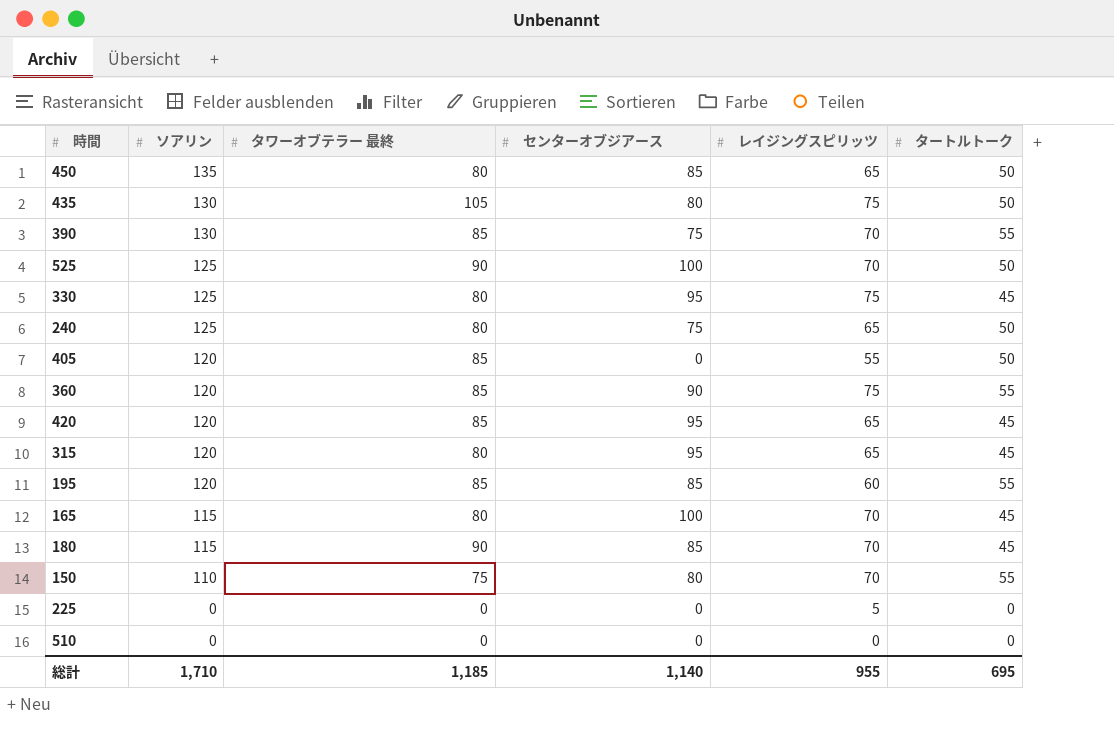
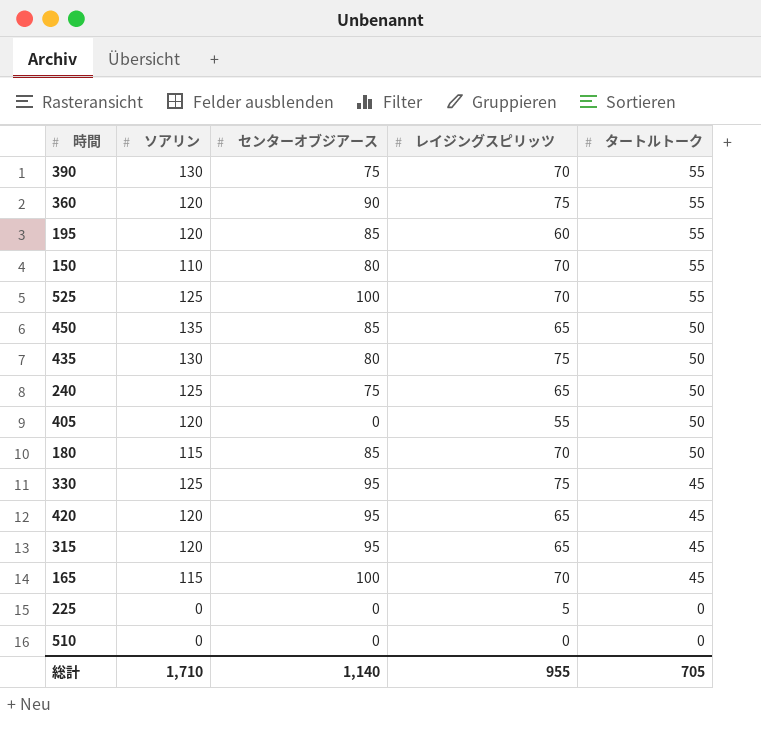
row order: ソアリン descending -> タートルトーク descending
column タワーオブテラー 最終 | position: 3 -> none
525 | タートルトーク: 50 -> 55
180 | タートルトーク: 45 -> 50
総計 | タートルトーク: 695 -> 705

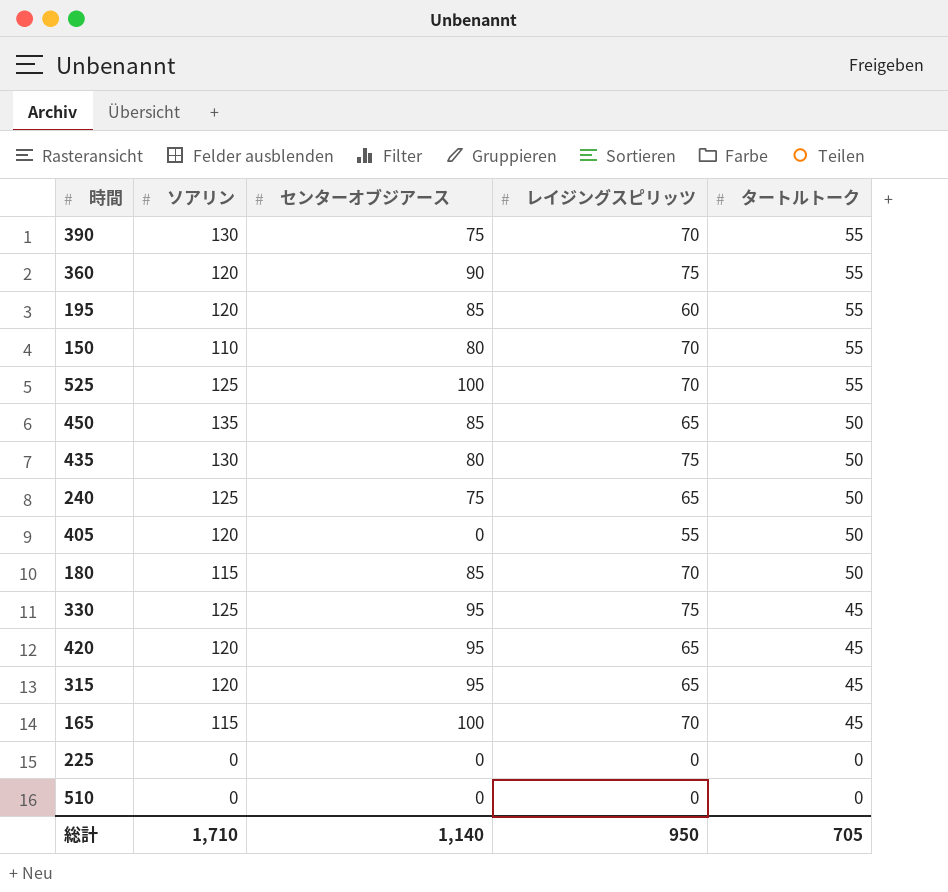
225 | レイジングスピリッツ: 5 -> 0
総計 | レイジングスピリッツ: 955 -> 950

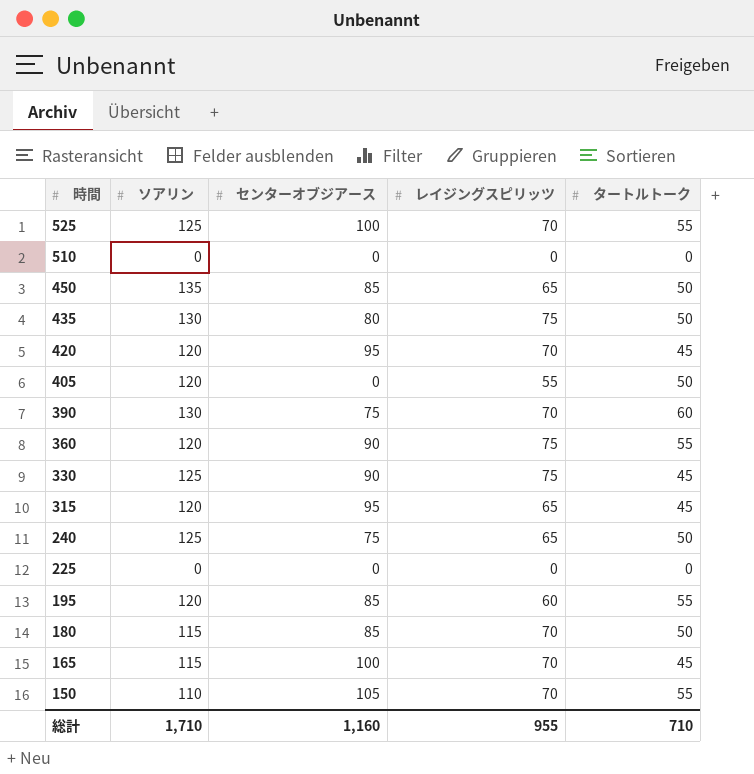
row order: タートルトーク descending -> 時間 descending
420 | レイジングスピリッツ: 65 -> 70
390 | タートルトーク: 55 -> 60
330 | センターオブジアース: 95 -> 90
150 | センターオブジアース: 80 -> 105
総計 | センターオブジアース: 1,140 -> 1,160
総計 | レイジングスピリッツ: 950 -> 955
総計 | タートルトーク: 705 -> 710

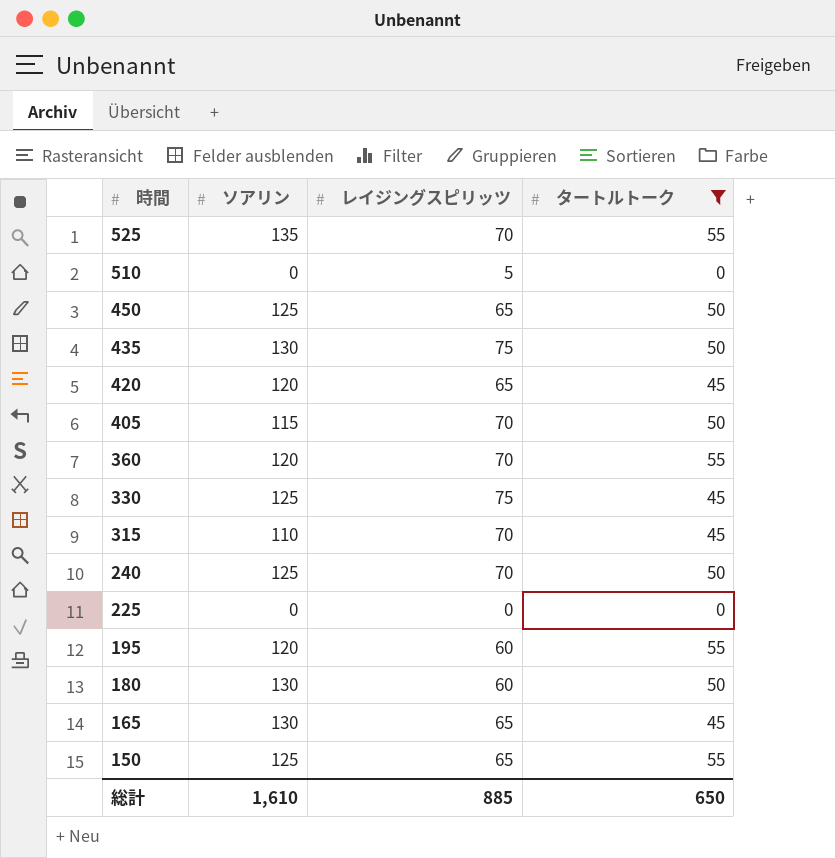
filter: none -> タートルトーク != 60
column センターオブジアース | position: 3 -> none
525 | ソアリン: 125 -> 135
510 | レイジングスピリッツ: 0 -> 5
450 | ソアリン: 135 -> 125
420 | レイジングスピリッツ: 70 -> 65
405 | ソアリン: 120 -> 115
405 | レイジングスピリッツ: 55 -> 70
360 | レイジングスピリッツ: 75 -> 70
315 | ソアリン: 120 -> 110
315 | レイジングスピリッツ: 65 -> 70
240 | レイジングスピリッツ: 65 -> 70
180 | ソアリン: 115 -> 130
180 | レイジングスピリッツ: 70 -> 60
165 | ソアリン: 115 -> 130
165 | レイジングスピリッツ: 70 -> 65
150 | ソアリン: 110 -> 125
150 | レイジングスピリッツ: 70 -> 65
総計 | ソアリン: 1,710 -> 1,610
総計 | レイジングスピリッツ: 955 -> 885
総計 | タートルトーク: 710 -> 650

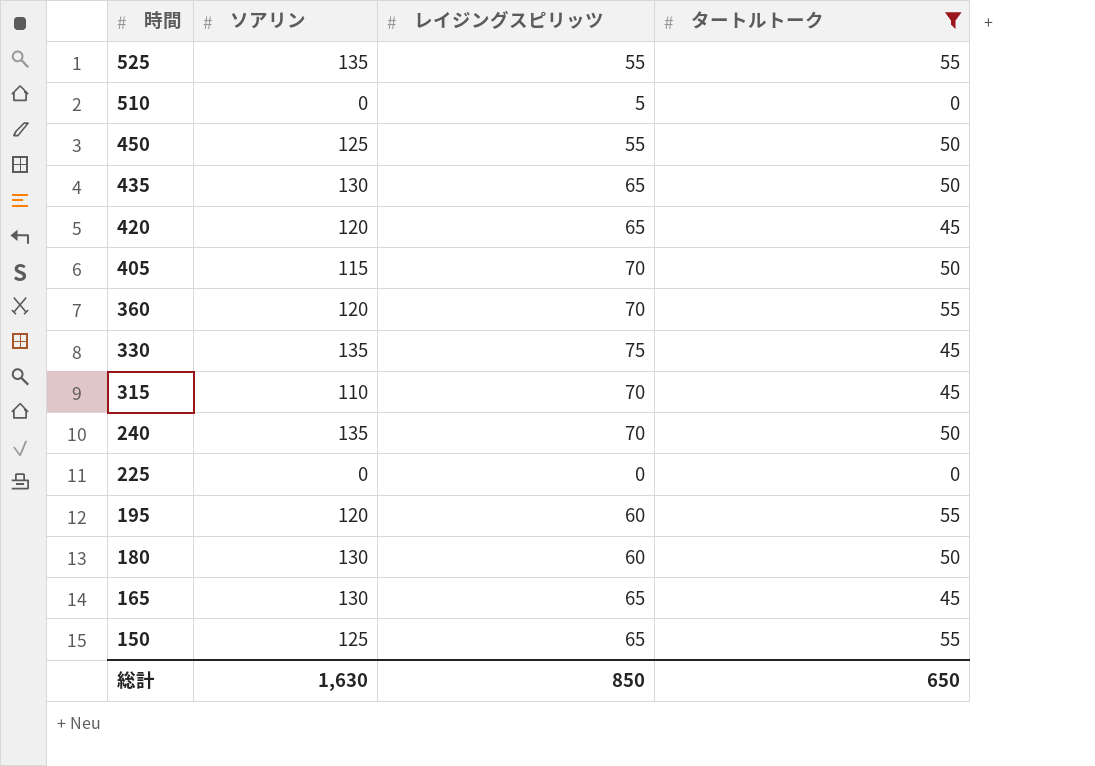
525 | レイジングスピリッツ: 70 -> 55
450 | レイジングスピリッツ: 65 -> 55
435 | レイジングスピリッツ: 75 -> 65
330 | ソアリン: 125 -> 135
240 | ソアリン: 125 -> 135
総計 | ソアリン: 1,610 -> 1,630
総計 | レイジングスピリッツ: 885 -> 850

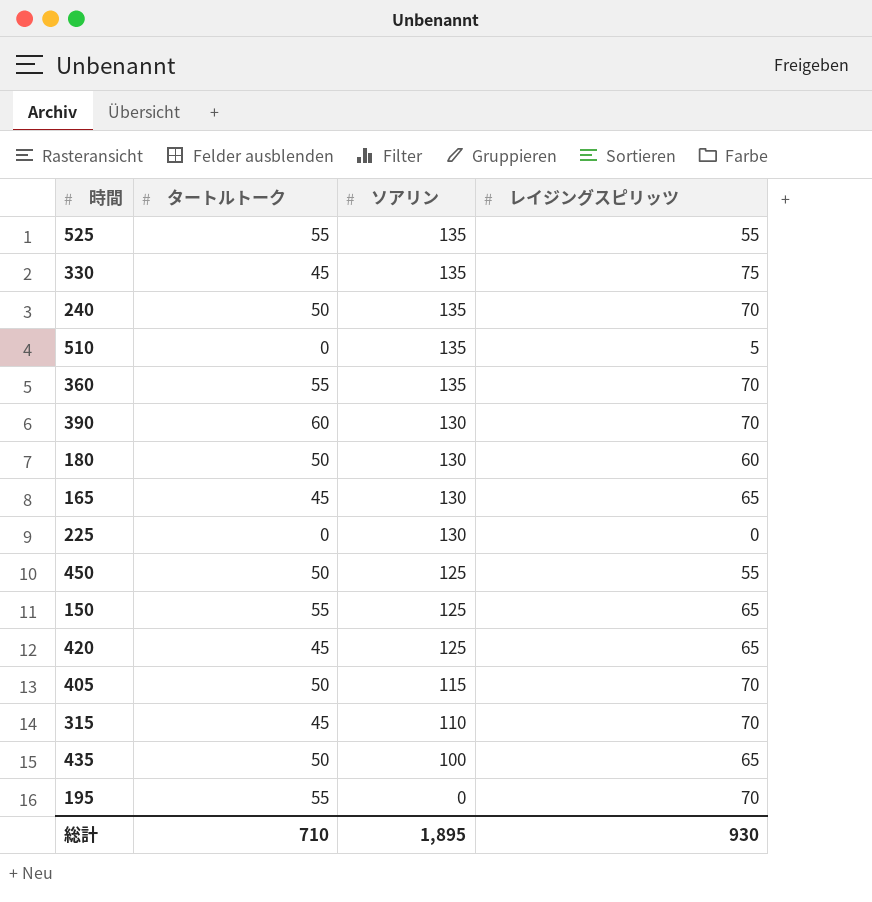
filter: タートルトーク != 60 -> none
row order: 時間 descending -> ソアリン descending
column タートルトーク | position: 4 -> 2
510 | ソアリン: 0 -> 135
360 | ソアリン: 120 -> 135
225 | ソアリン: 0 -> 130
420 | ソアリン: 120 -> 125
435 | ソアリン: 130 -> 100
195 | ソアリン: 120 -> 0
195 | レイジングスピリッツ: 60 -> 70
総計 | タートルトーク: 650 -> 710
総計 | ソアリン: 1,630 -> 1,895
総計 | レイジングスピリッツ: 850 -> 930

